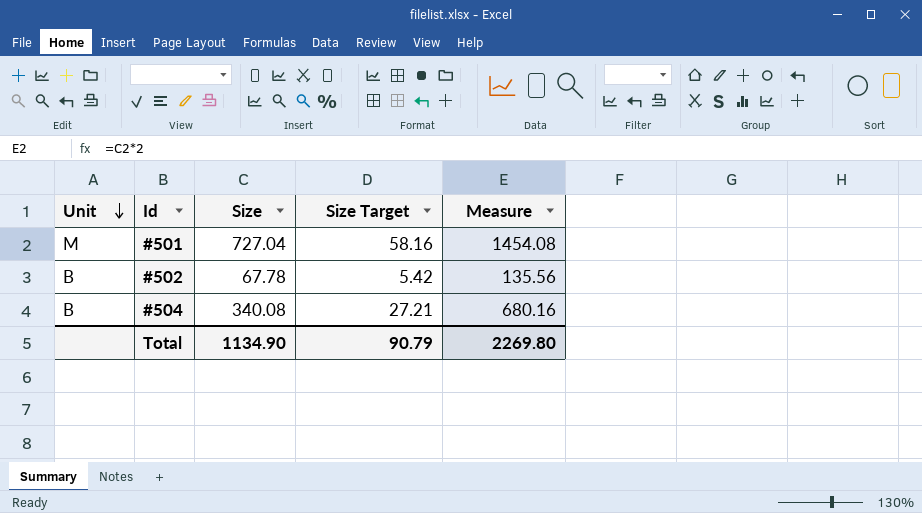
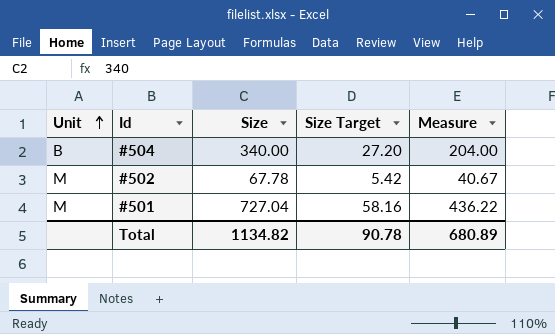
row order: Unit descending -> Unit ascending
column Measure | formula: [Size] * 2 -> [Size] * 0.6
#504 | Size: 340.08 -> 340.00
#504 | Size Target: 27.21 -> 27.20
#502 | Unit: B -> M
Total | Size: 1134.90 -> 1134.82
Total | Size Target: 90.79 -> 90.78
Total | Measure: 2269.80 -> 680.89

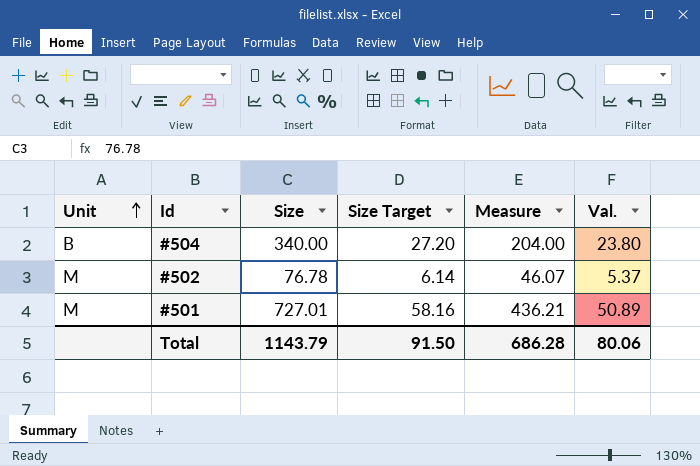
column Val. | formula: none -> [Size] * 0.07
#502 | Size: 67.78 -> 76.78
#502 | Size Target: 5.42 -> 6.14
#502 | Measure: 40.67 -> 46.07
#501 | Size: 727.04 -> 727.01
#501 | Measure: 436.22 -> 436.21
Total | Size: 1134.82 -> 1143.79
Total | Size Target: 90.78 -> 91.50
Total | Measure: 680.89 -> 686.28

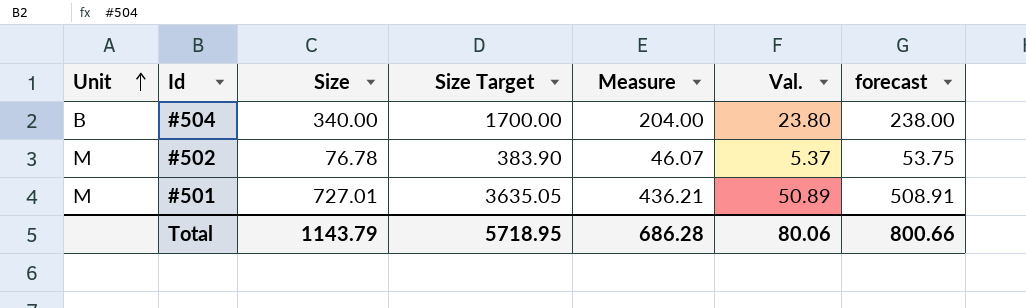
column Size Target | formula: [Size] * 0.08 -> [Size] * 5
column forecast | formula: none -> [Size] * 0.7
Total | Size Target: 91.50 -> 5718.95

